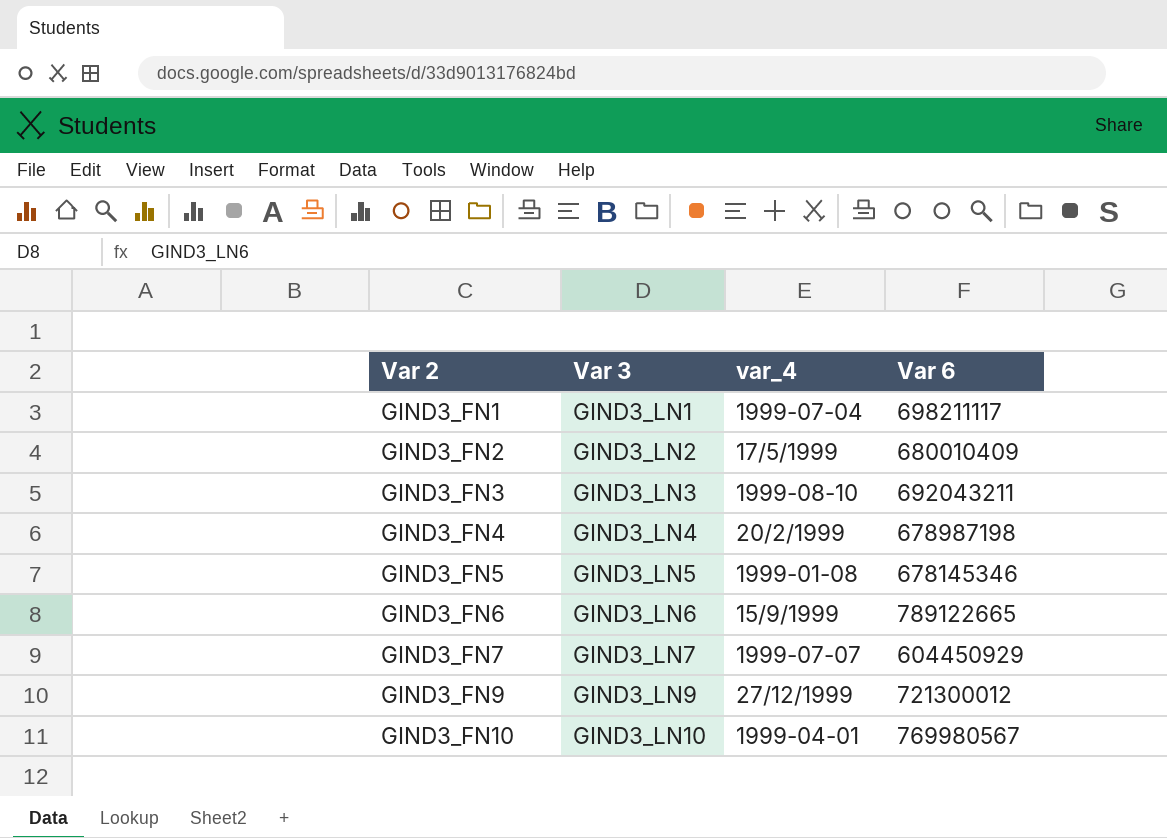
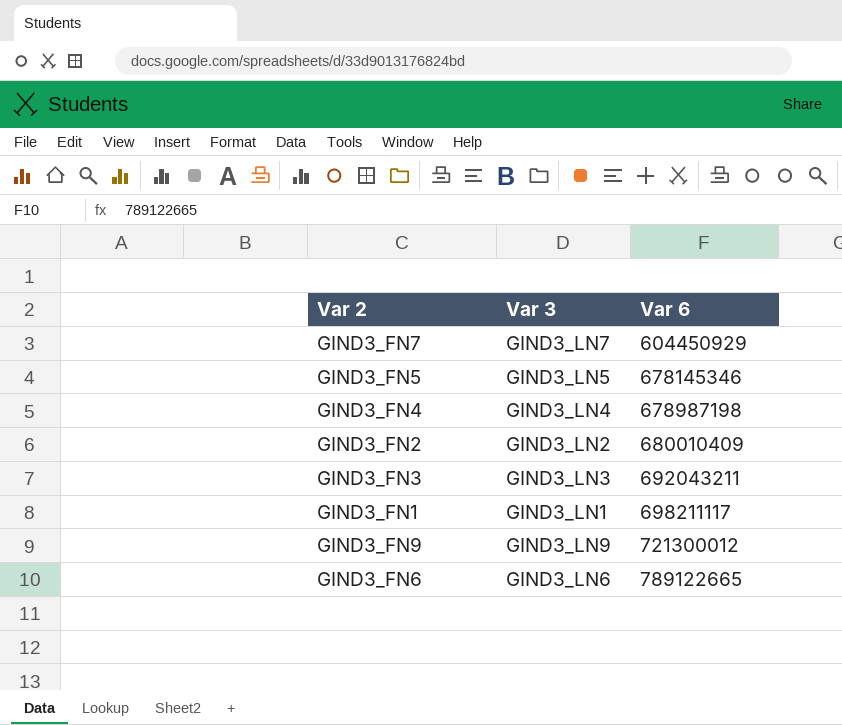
row order: Var 2 ascending -> Var 6 ascending
column var_4 | position: 3 -> none
row GIND3_FN10: GIND3_LN10 | 1999-04-01 | 769980567 -> none

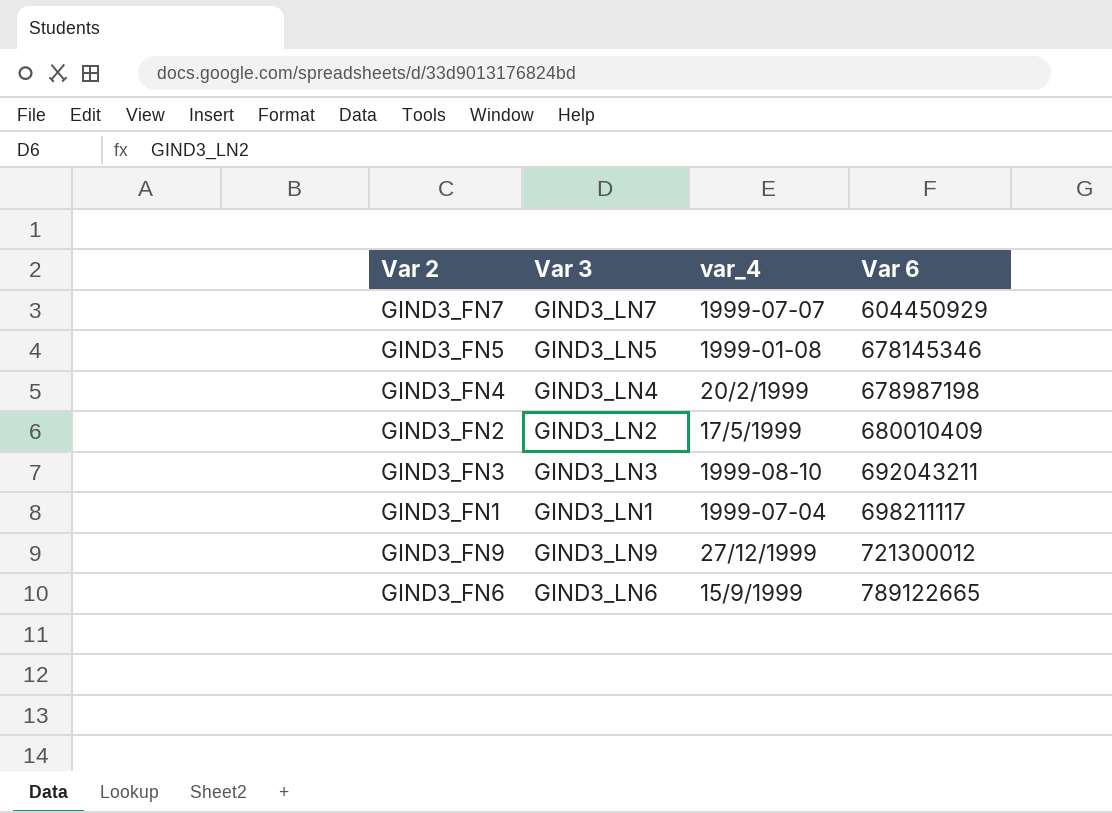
column var_4 | position: none -> 3

